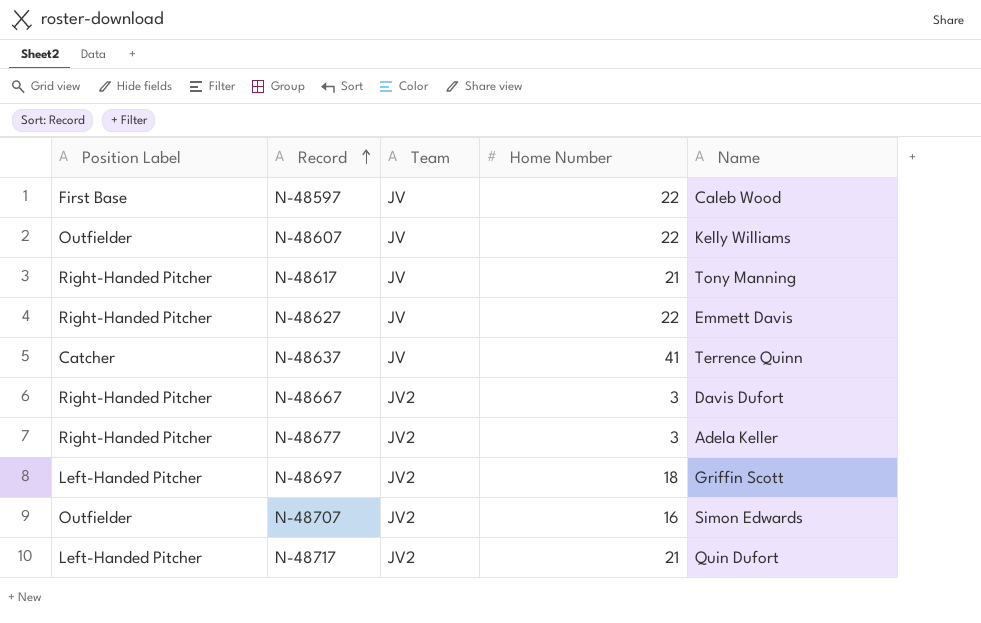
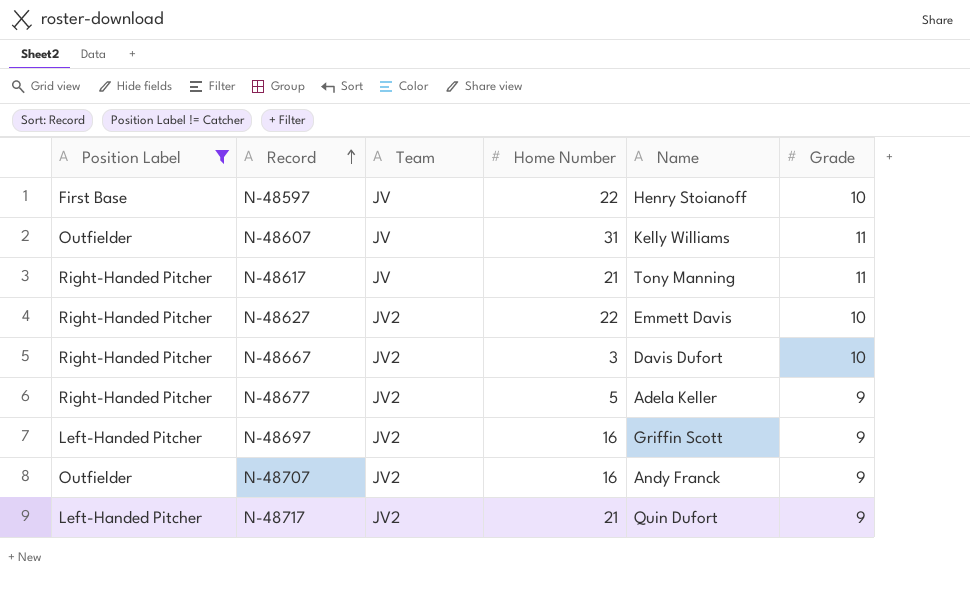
filter: none -> Position Label != Catcher
column Grade | position: none -> 6
N-48597 | Name: Caleb Wood -> Henry Stoianoff
N-48607 | Home Number: 22 -> 31
N-48627 | Team: JV -> JV2
N-48677 | Home Number: 3 -> 5
N-48697 | Home Number: 18 -> 16
N-48707 | Name: Simon Edwards -> Andy Franck

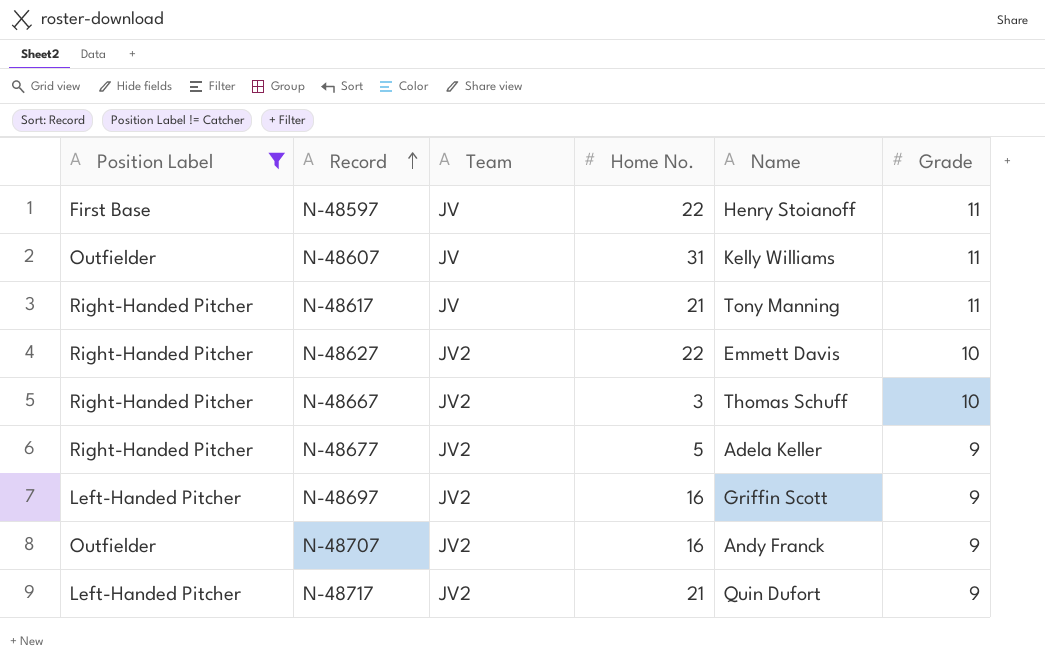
column name: Home Number -> Home No.
N-48597 | Grade: 10 -> 11
N-48667 | Name: Davis Dufort -> Thomas Schuff

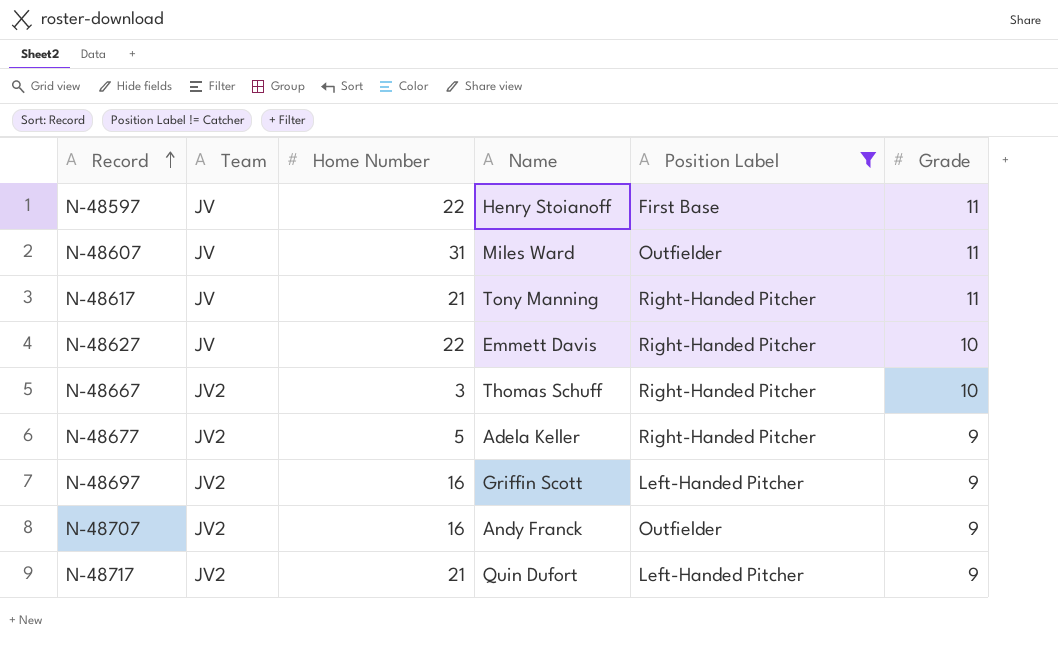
column name: Home No. -> Home Number
column Position Label | position: 1 -> 5
N-48607 | Name: Kelly Williams -> Miles Ward
N-48627 | Team: JV2 -> JV

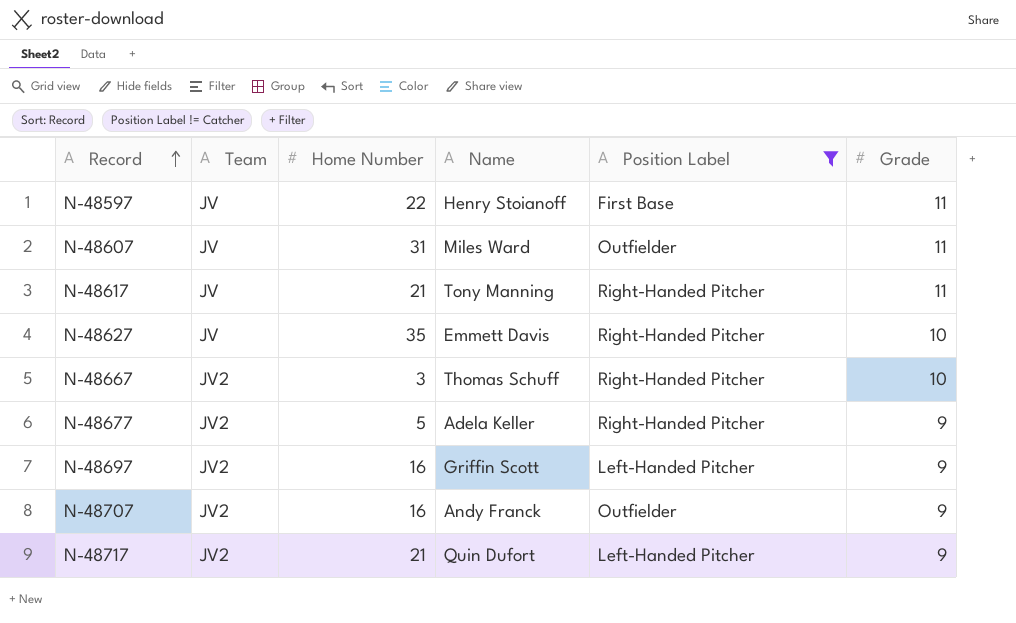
N-48627 | Home Number: 22 -> 35

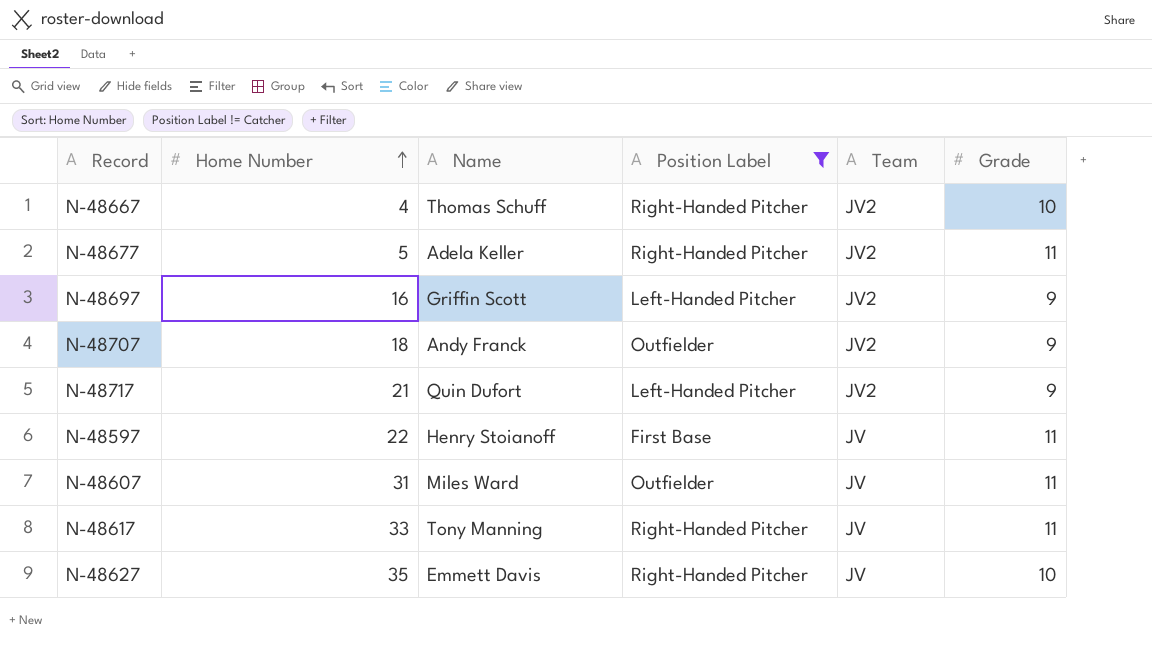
row order: Record ascending -> Home Number ascending
column Team | position: 2 -> 5
N-48667 | Home Number: 3 -> 4
N-48677 | Grade: 9 -> 11
N-48707 | Home Number: 16 -> 18
N-48617 | Home Number: 21 -> 33

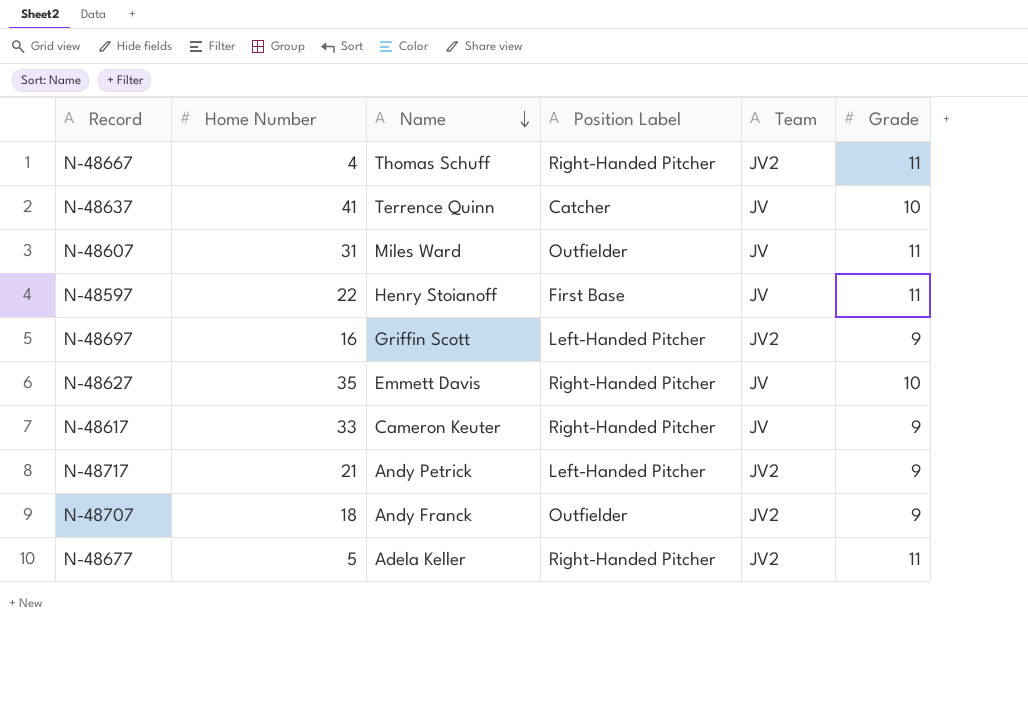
filter: Position Label != Catcher -> none
row order: Home Number ascending -> Name descending
N-48667 | Grade: 10 -> 11
N-48617 | Name: Tony Manning -> Cameron Keuter
N-48617 | Grade: 11 -> 9
N-48717 | Name: Quin Dufort -> Andy Petrick

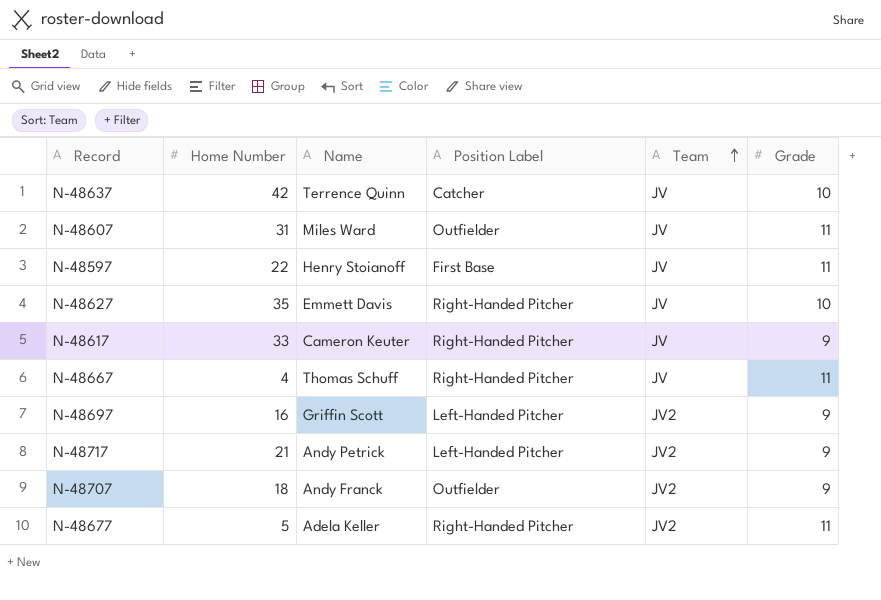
row order: Name descending -> Team ascending
N-48637 | Home Number: 41 -> 42
N-48667 | Team: JV2 -> JV

